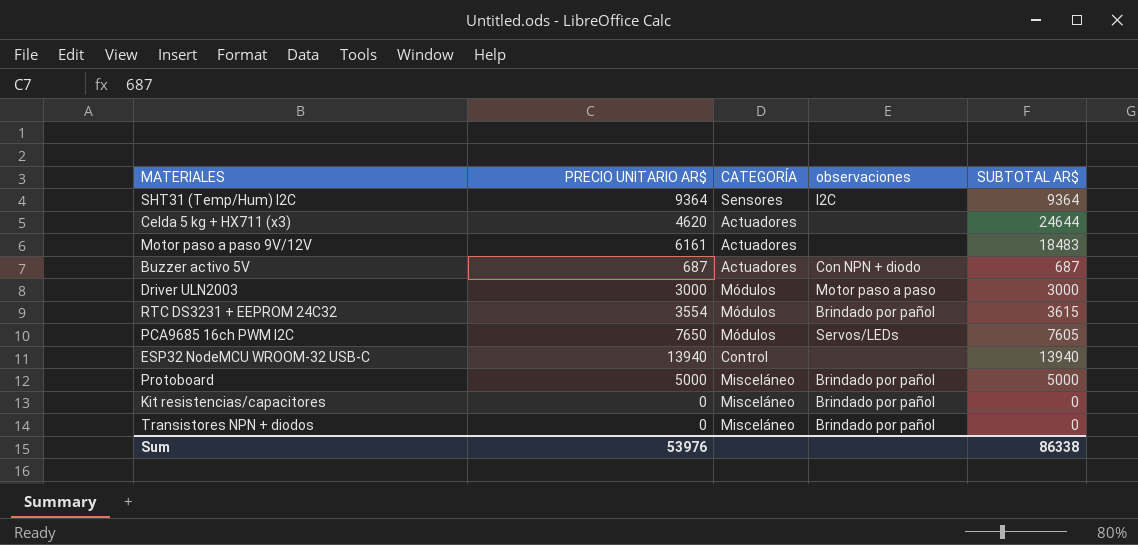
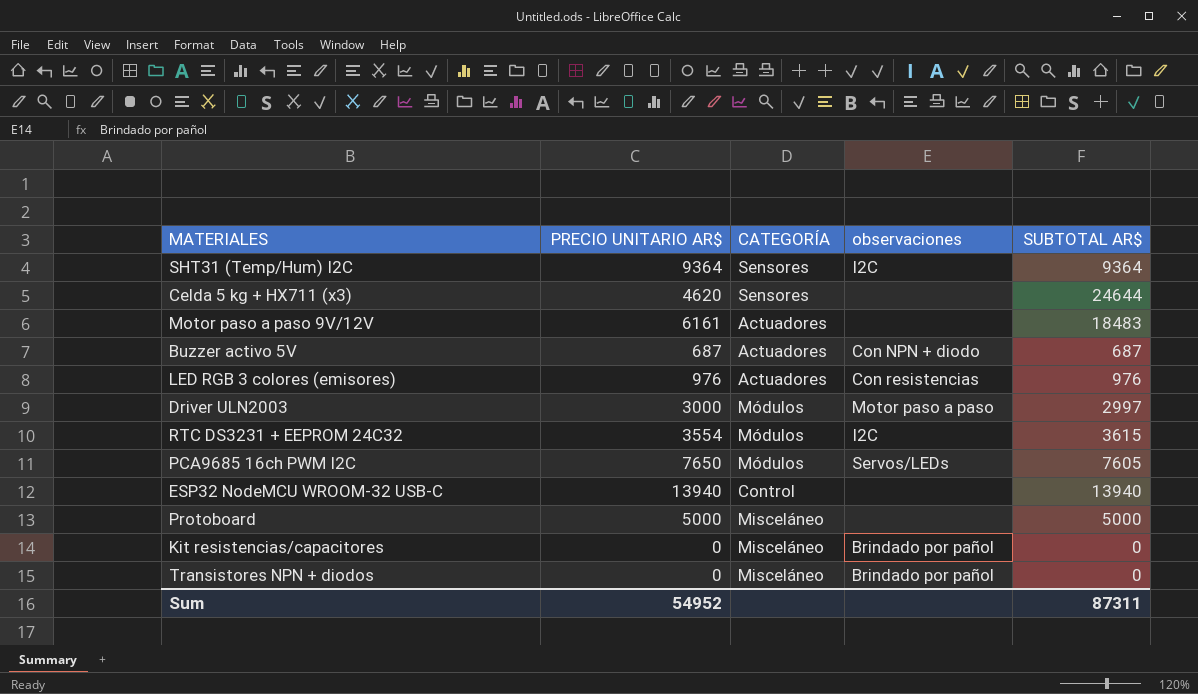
Celda 5 kg + HX711 (x3) | CATEGORÍA: Actuadores -> Sensores
row LED RGB 3 colores (emisores): none -> 976 | Actuadores | Con resistencias | 976
Driver ULN2003 | SUBTOTAL AR$: 3000 -> 2997
RTC DS3231 + EEPROM 24C32 | observaciones: Brindado por pañol -> I2C
Protoboard | observaciones: Brindado por pañol -> none
Sum | PRECIO UNITARIO AR$: 53976 -> 54952
Sum | SUBTOTAL AR$: 86338 -> 87311

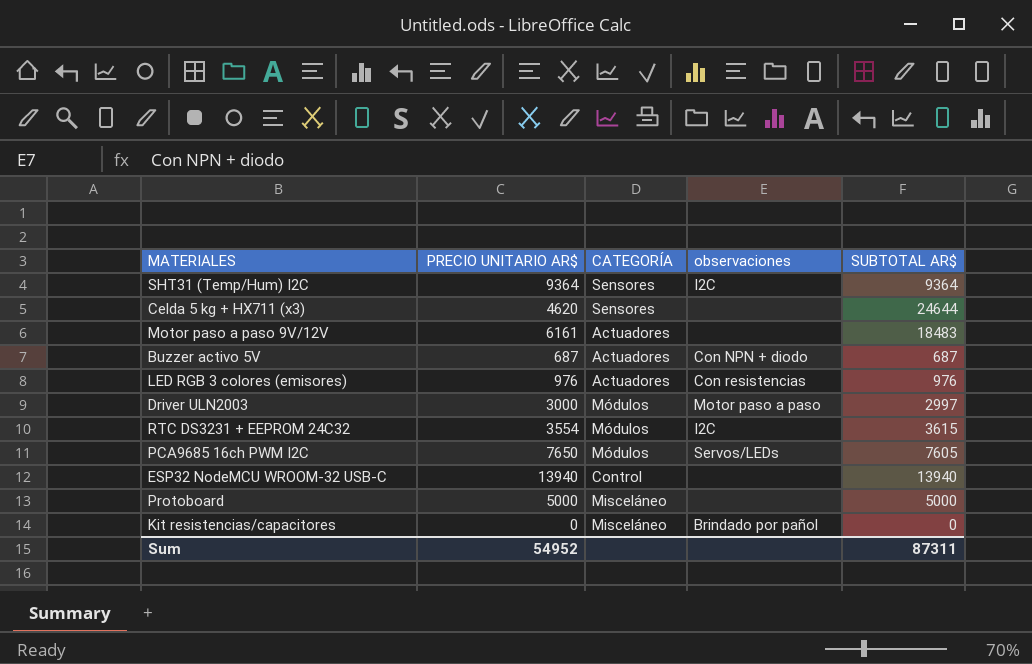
row Transistores NPN + diodos: 0 | Misceláneo | Brindado por pañol | 0 -> none

